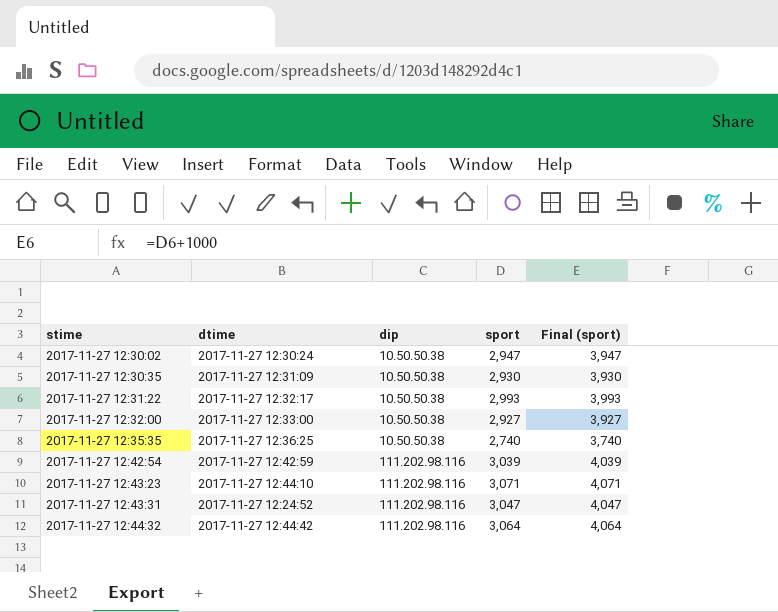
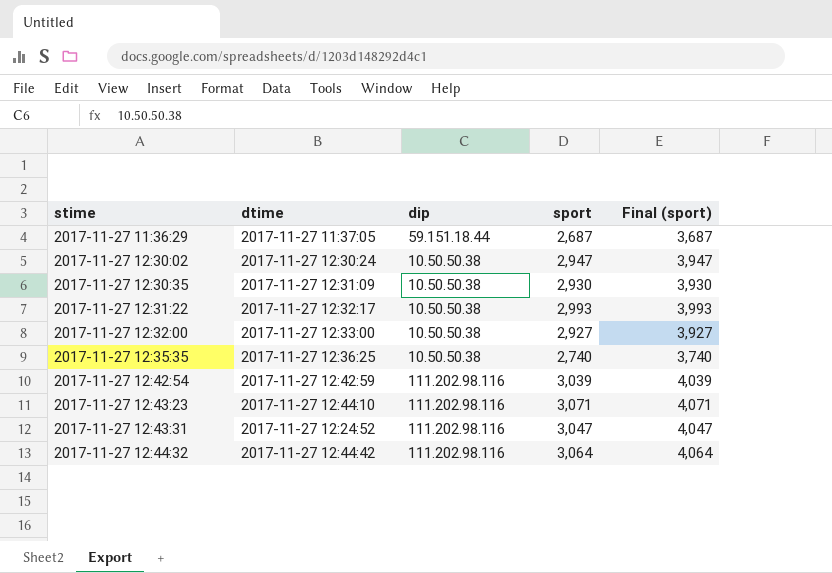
row 2017-11-27 11:36:29: none -> 2017-11-27 11:37:05 | 59.151.18.44 | 2,687 | 3,687

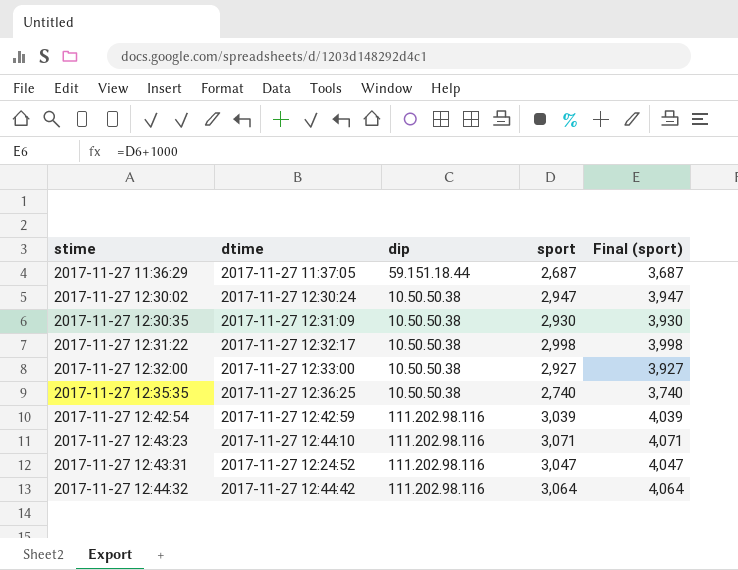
2017-11-27 12:31:22 | sport: 2,993 -> 2,998
2017-11-27 12:31:22 | Final (sport): 3,993 -> 3,998

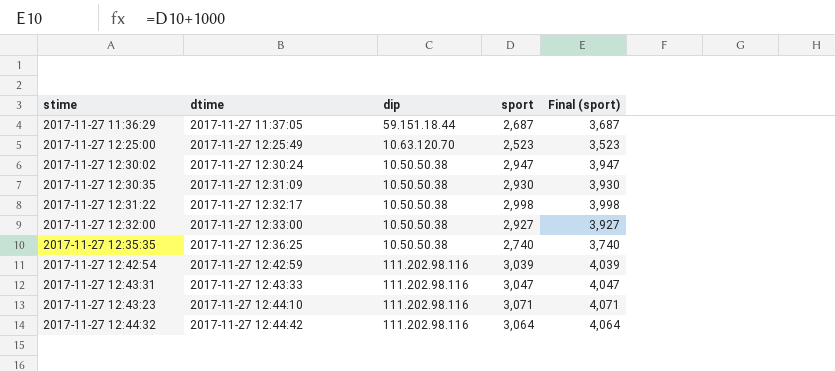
row order: stime ascending -> dtime ascending
row 2017-11-27 12:25:00: none -> 2017-11-27 12:25:49 | 10.63.120.70 | 2,523 | 3,523
2017-11-27 12:43:31 | dtime: 2017-11-27 12:24:52 -> 2017-11-27 12:43:33

